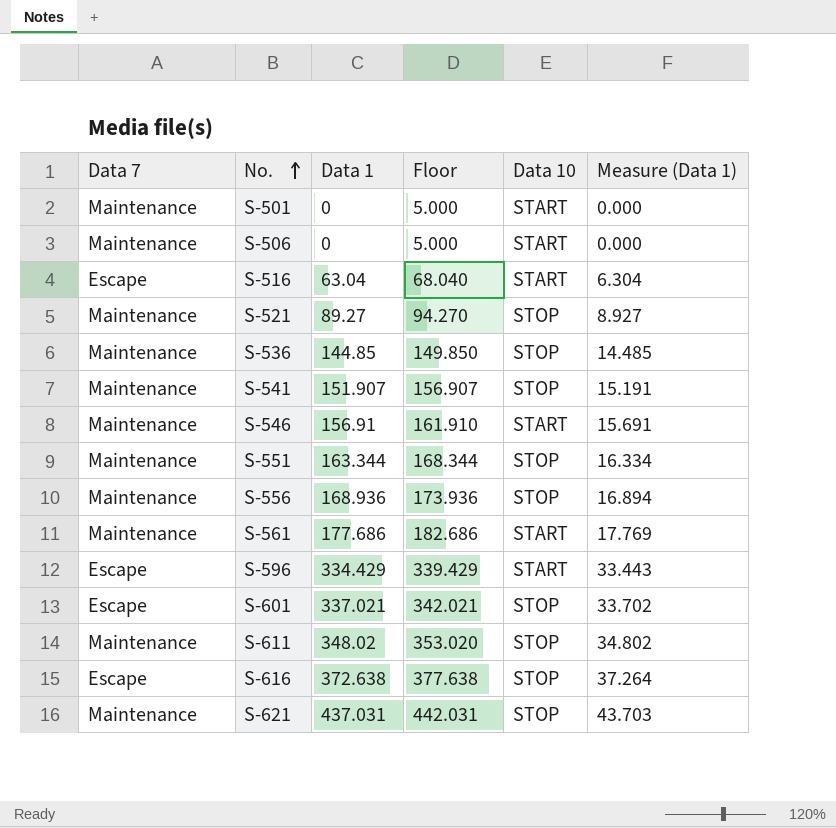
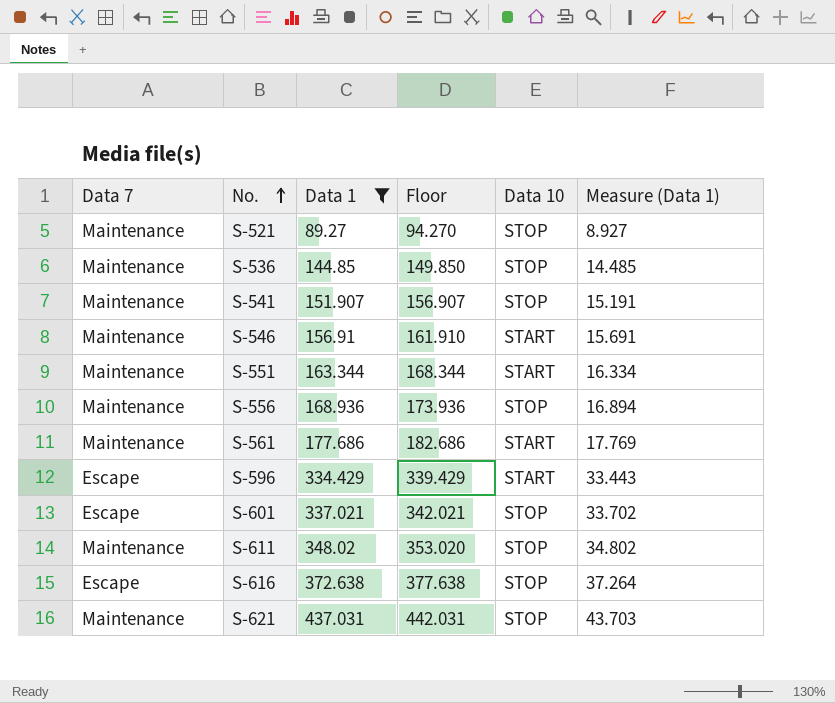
filter: none -> Data 1 >= 89.27
S-551 | Data 10: STOP -> START

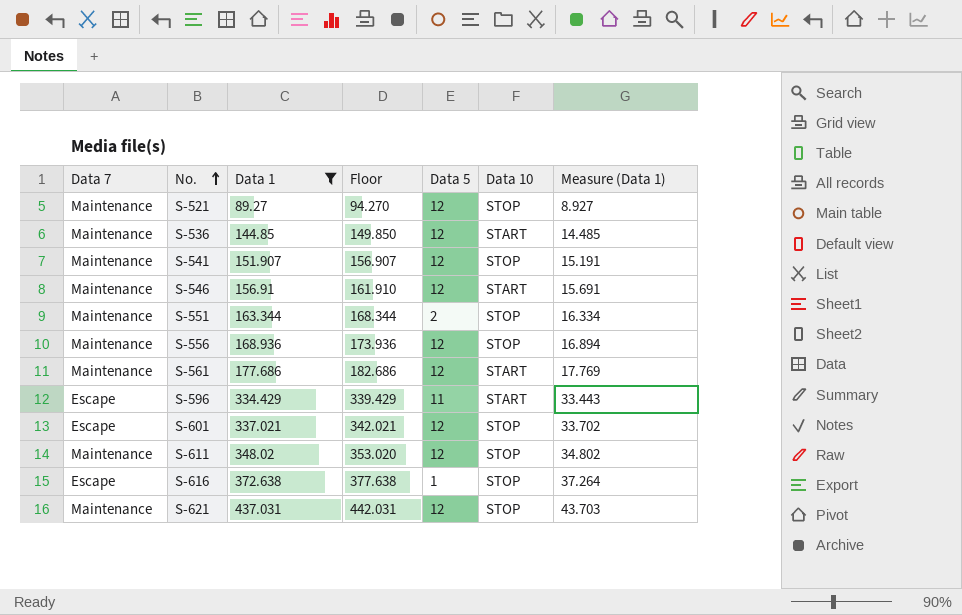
column Data 5 | position: none -> 5
S-536 | Data 10: STOP -> START
S-551 | Data 10: START -> STOP

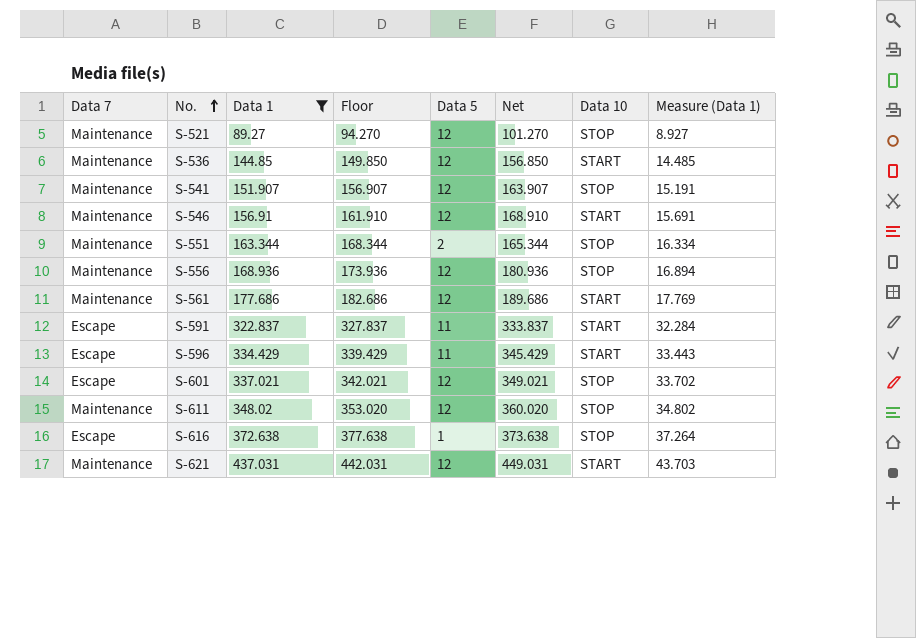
column Net | formula: none -> [Data 1] + [Data 5]
row S-591: none -> Escape | 322.837 | 327.837 | 11 | 333.837 | START | 32.284
S-621 | Data 10: STOP -> START

